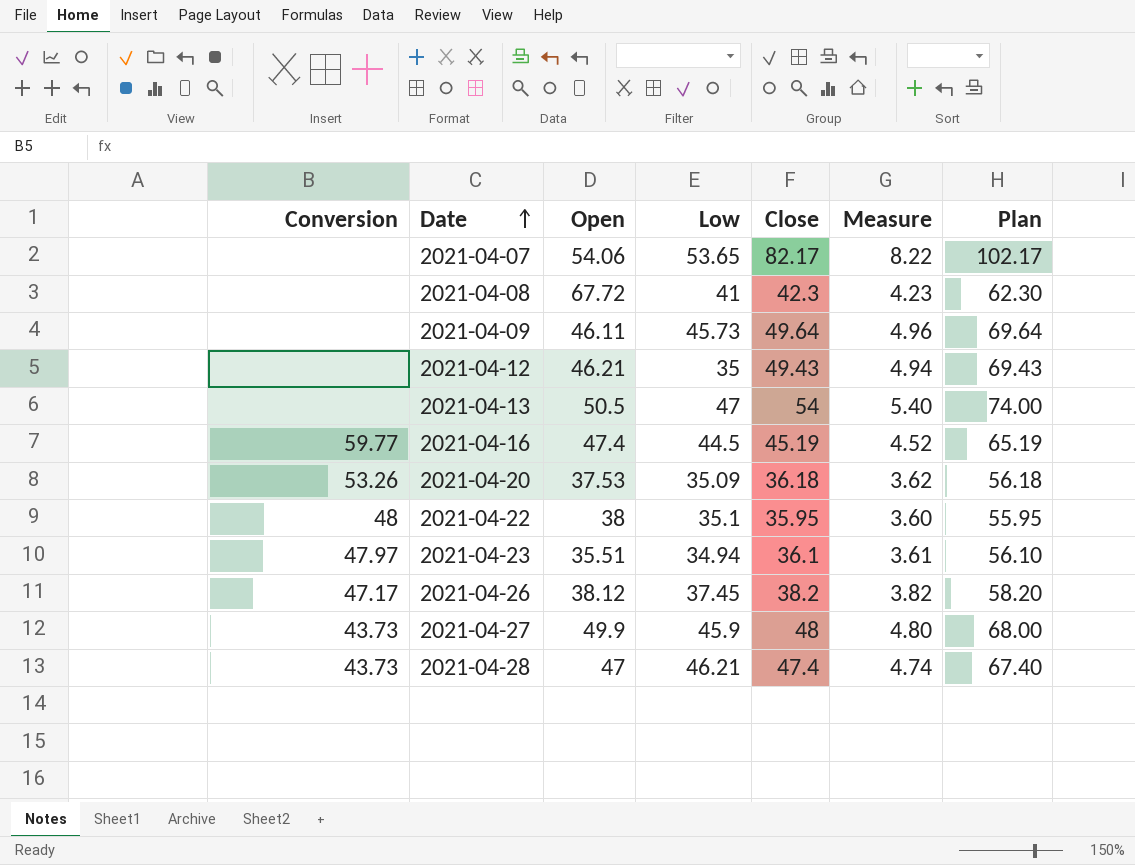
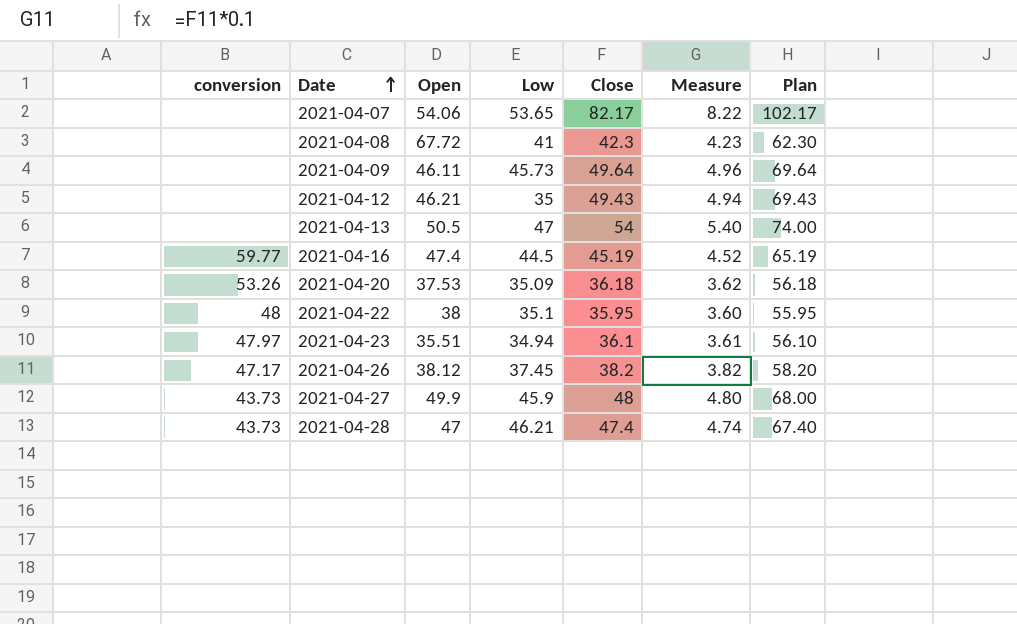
column name: Conversion -> conversion

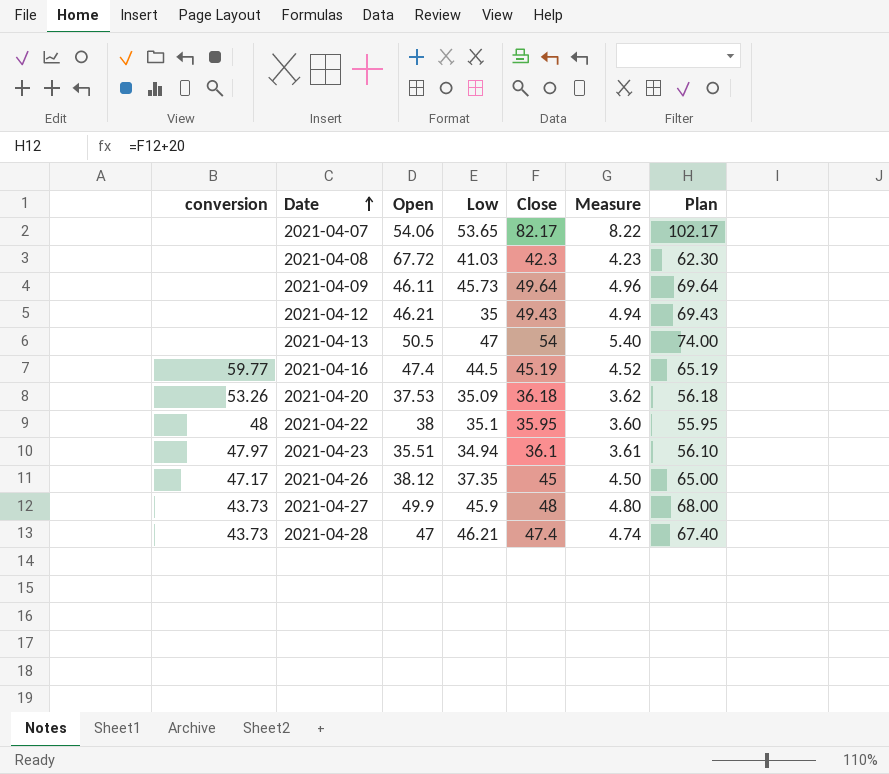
2021-04-08 | Low: 41 -> 41.03
2021-04-26 | Low: 37.45 -> 37.35
2021-04-26 | Close: 38.2 -> 45
2021-04-26 | Measure: 3.82 -> 4.50
2021-04-26 | Plan: 58.20 -> 65.00

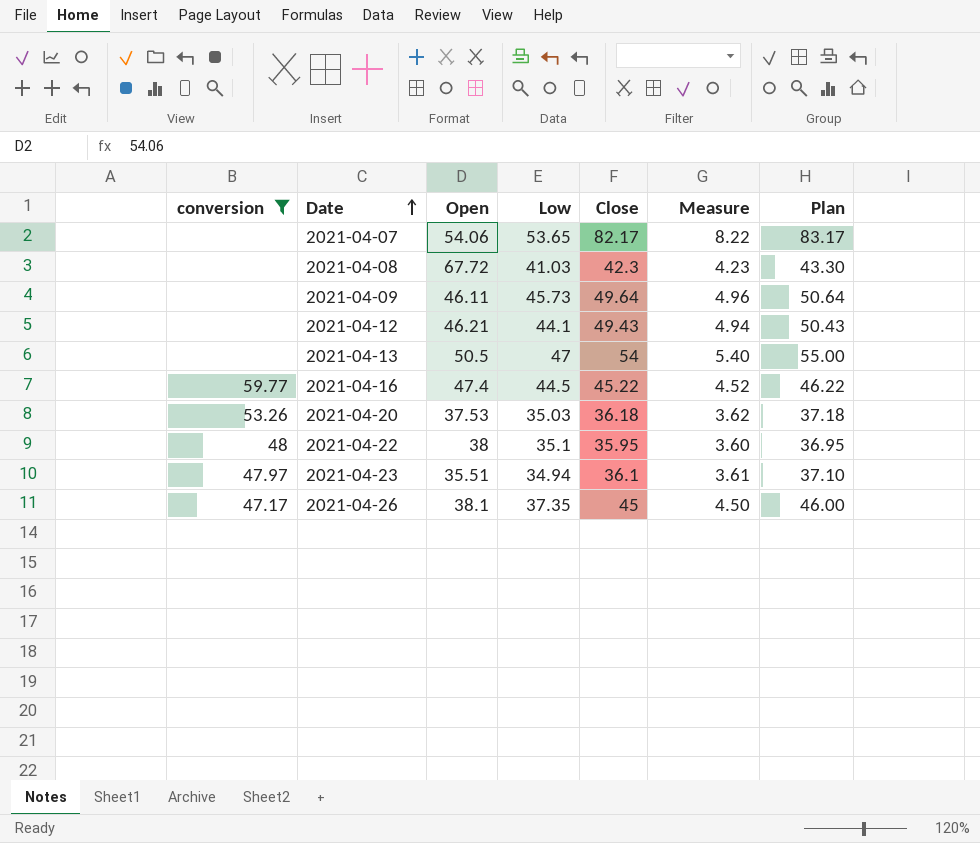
filter: none -> conversion != 43.73
column Plan | formula: [Close] + 20 -> [Close] + 1
2021-04-12 | Low: 35 -> 44.1
2021-04-16 | Close: 45.19 -> 45.22
2021-04-20 | Low: 35.09 -> 35.03
2021-04-26 | Open: 38.12 -> 38.1

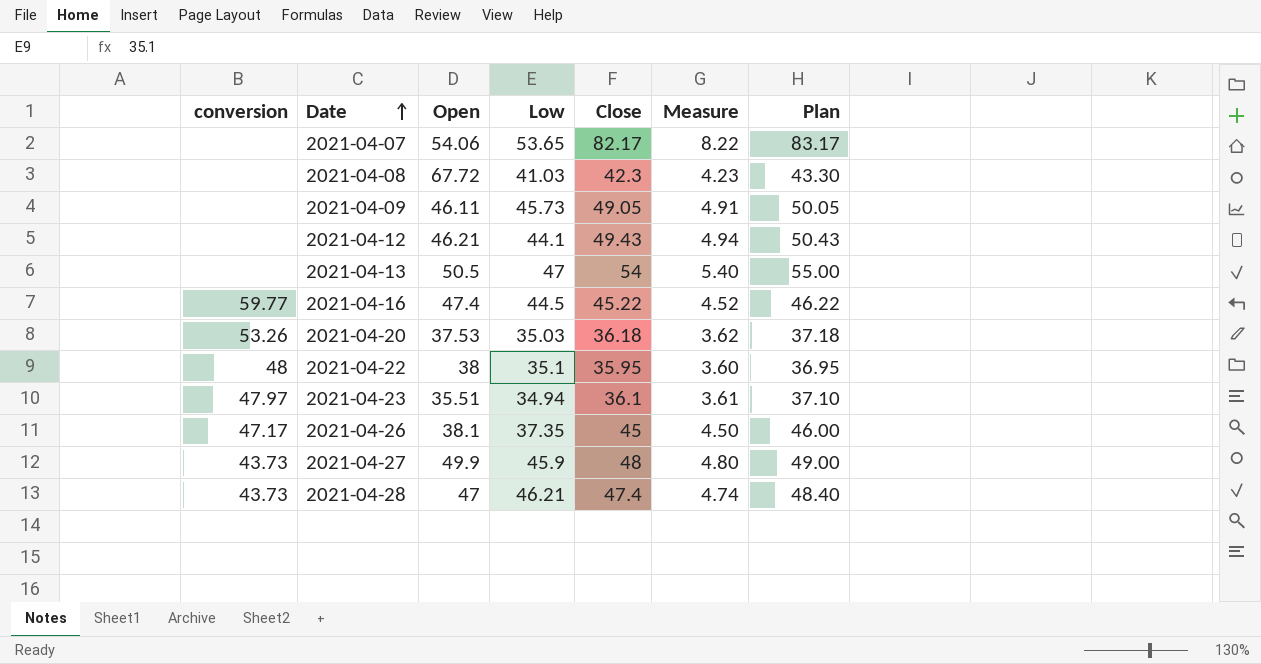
filter: conversion != 43.73 -> none
2021-04-09 | Close: 49.64 -> 49.05
2021-04-09 | Measure: 4.96 -> 4.91
2021-04-09 | Plan: 50.64 -> 50.05

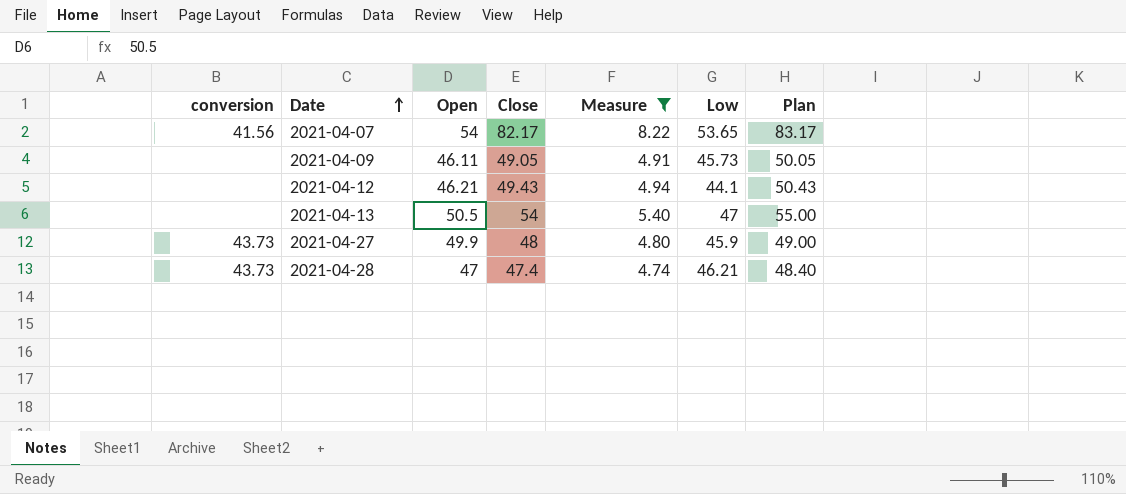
filter: none -> Measure >= 4.74
column Low | position: 4 -> 6
2021-04-07 | conversion: none -> 41.56
2021-04-07 | Open: 54.06 -> 54

